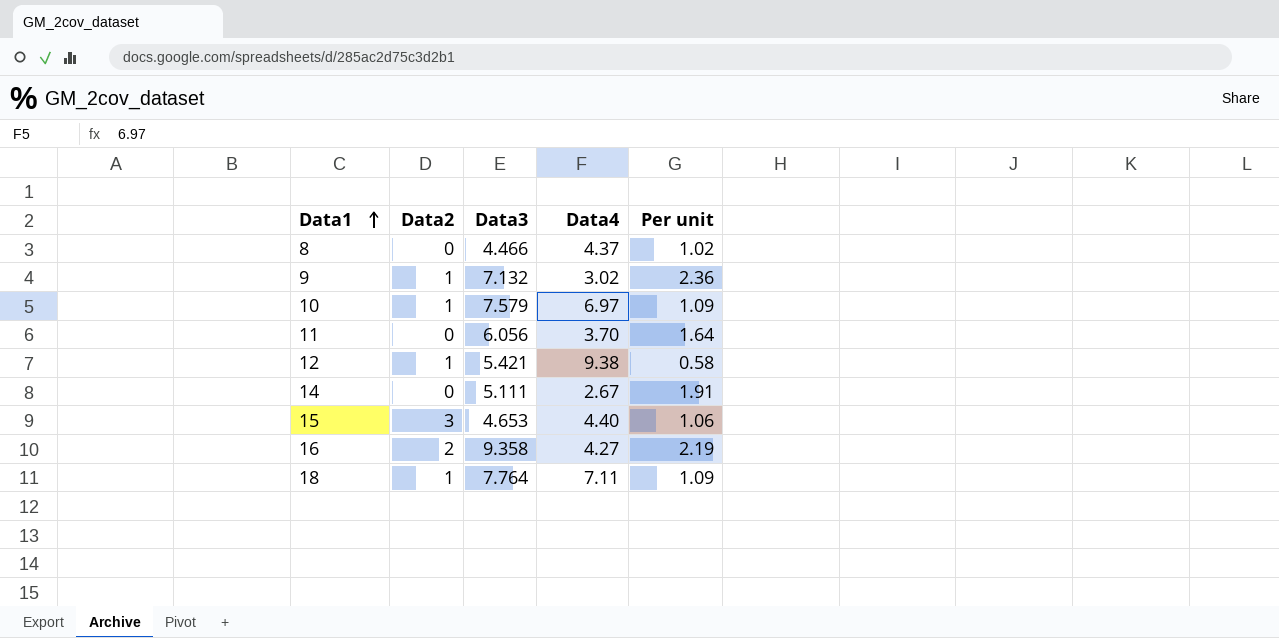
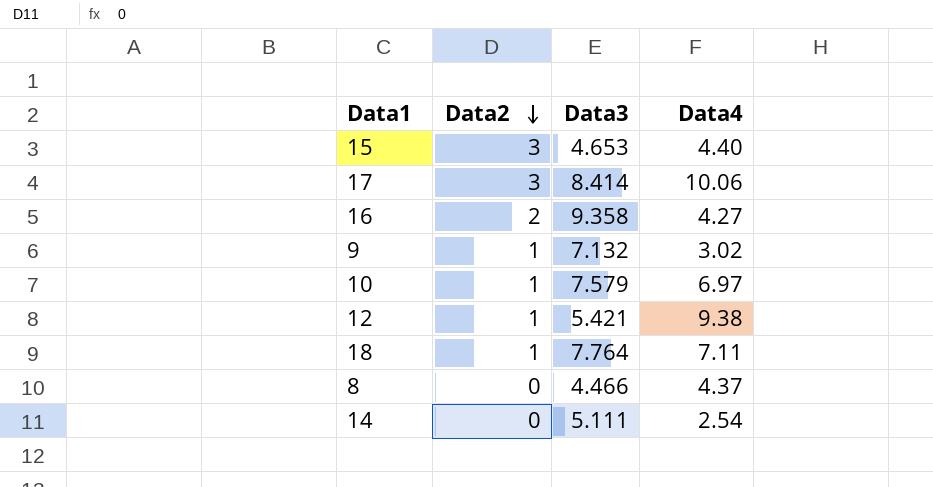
row order: Data1 ascending -> Data2 descending
column Per unit | formula: [Data3] / [Data4] -> none
row 11: 0 | 6.056 | 3.70 | 1.64 -> none
row 17: none -> 3 | 8.414 | 10.06
14 | Data4: 2.67 -> 2.54

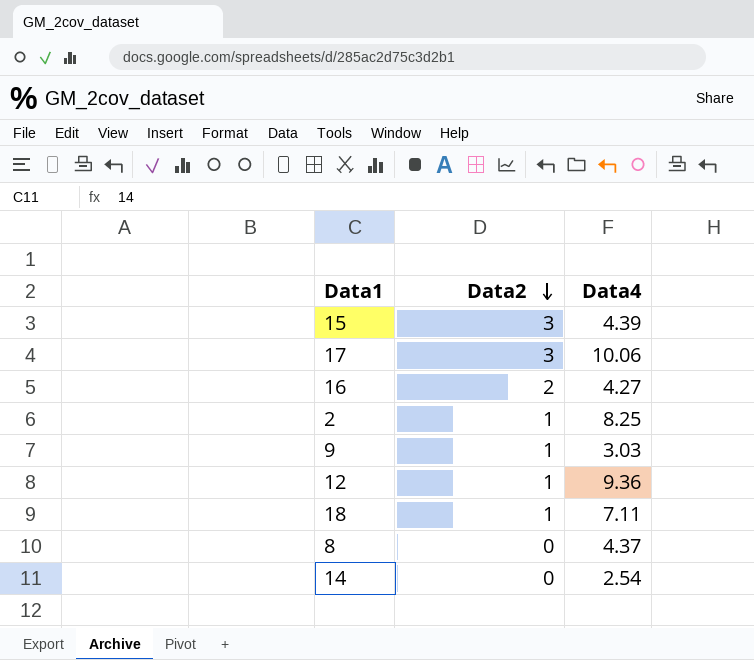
column Data3 | position: 3 -> none
row 10: 1 | 7.579 | 6.97 -> none
15 | Data4: 4.40 -> 4.39
row 2: none -> 1 | 8.25
9 | Data4: 3.02 -> 3.03
12 | Data4: 9.38 -> 9.36

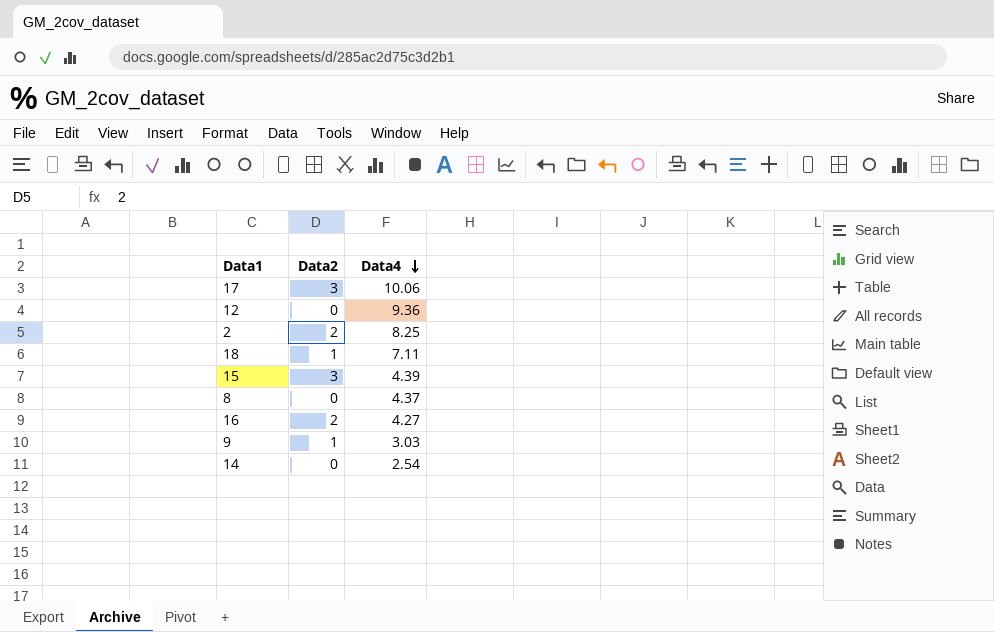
row order: Data2 descending -> Data4 descending
12 | Data2: 1 -> 0
2 | Data2: 1 -> 2

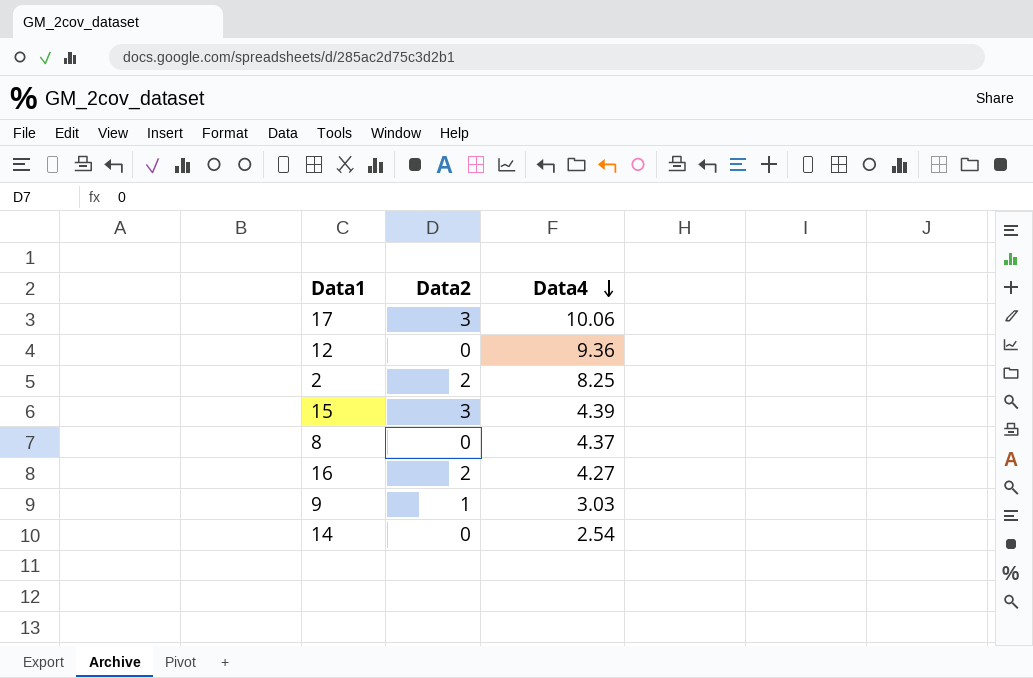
row 18: 1 | 7.11 -> none

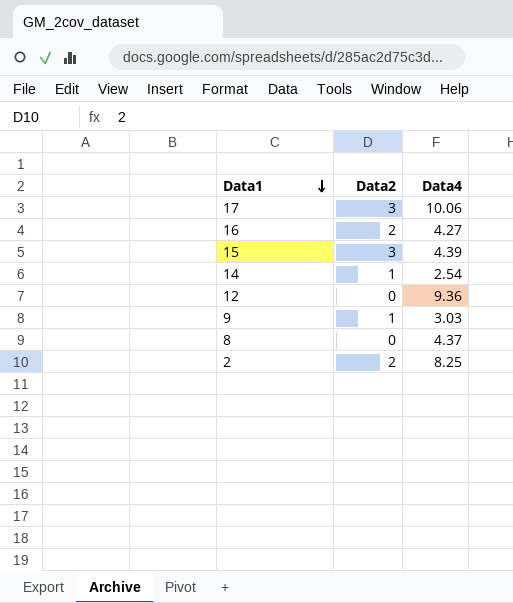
row order: Data4 descending -> Data1 descending
14 | Data2: 0 -> 1

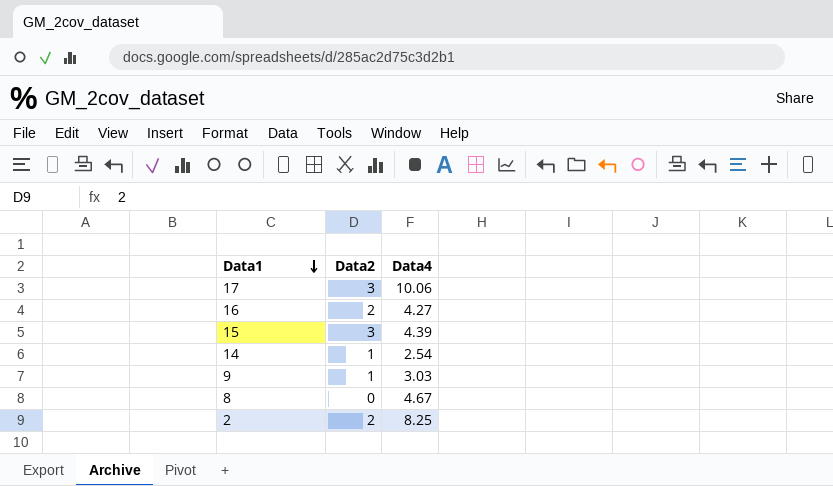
row 12: 0 | 9.36 -> none
8 | Data4: 4.37 -> 4.67

